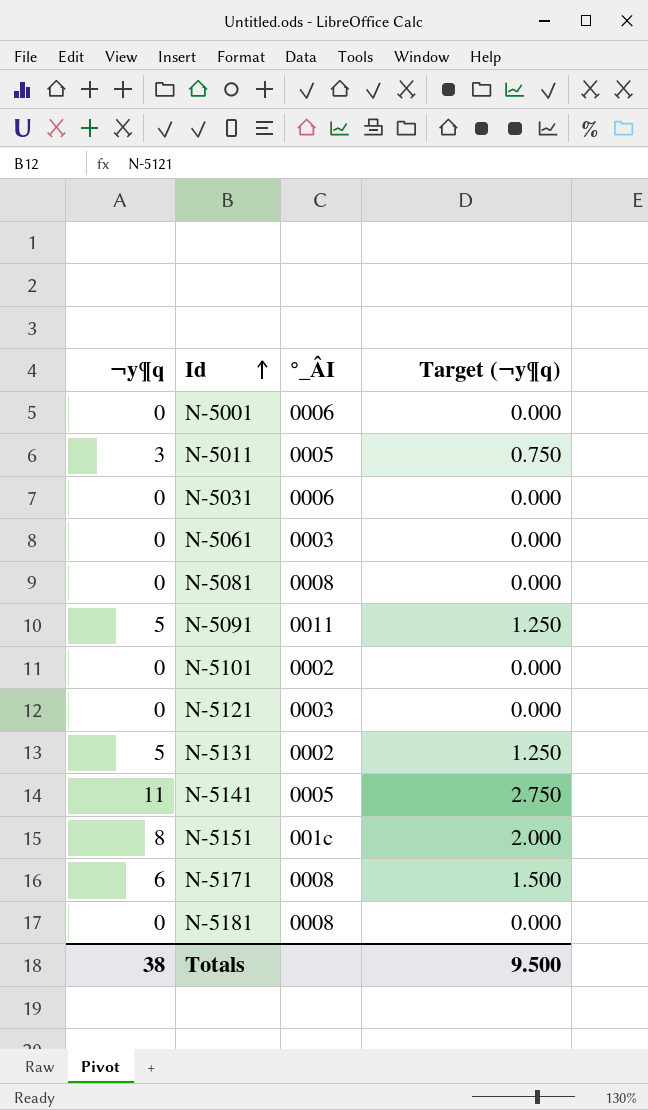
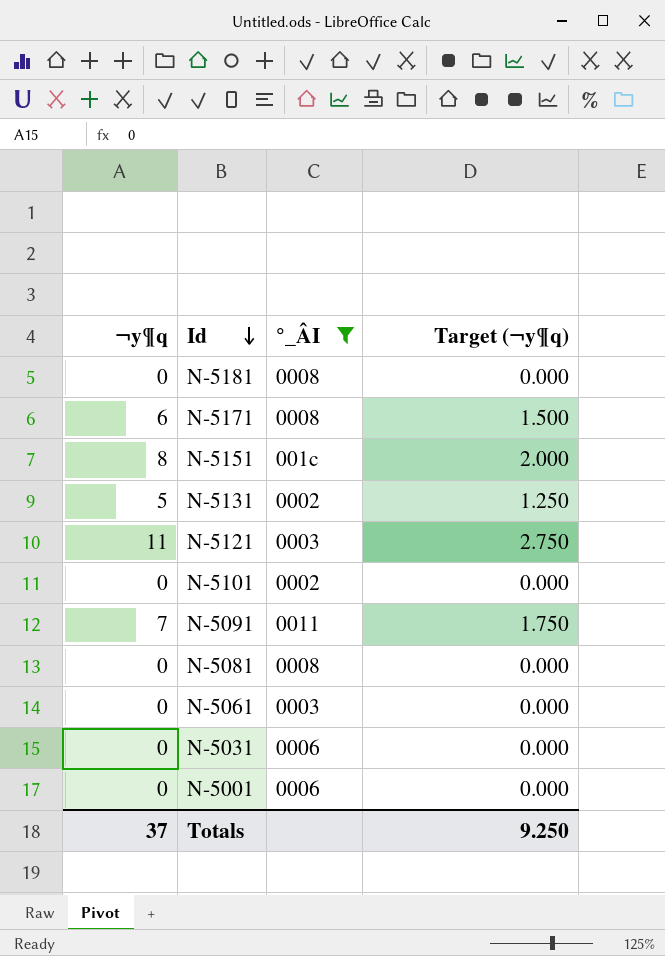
filter: none -> °_ÂI != 0005
row order: Id ascending -> Id descending
N-5121 | ¬y¶q: 0 -> 11
N-5121 | Target (¬y¶q): 0.000 -> 2.750
N-5091 | ¬y¶q: 5 -> 7
N-5091 | Target (¬y¶q): 1.250 -> 1.750
Totals | ¬y¶q: 38 -> 37
Totals | Target (¬y¶q): 9.500 -> 9.250

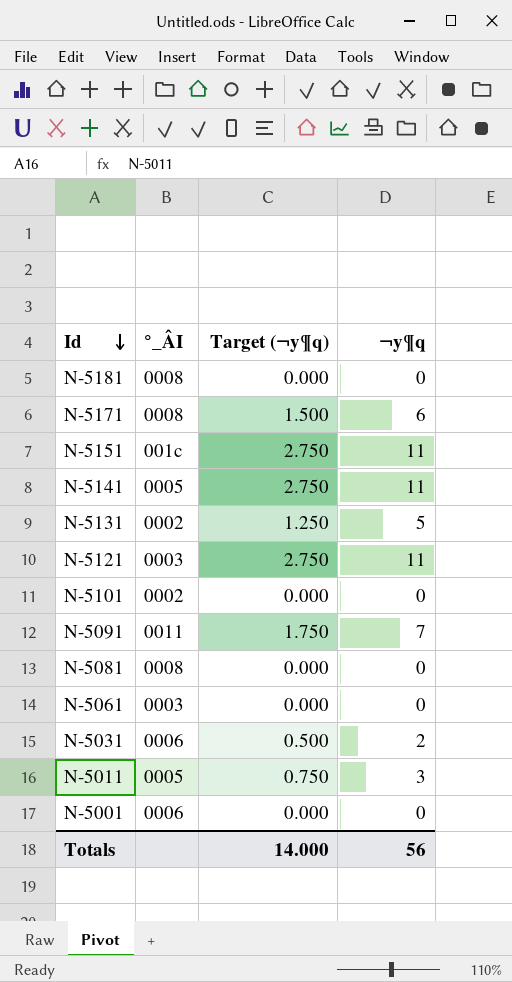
filter: °_ÂI != 0005 -> none
column ¬y¶q | position: 1 -> 4
N-5151 | Target (¬y¶q): 2.000 -> 2.750
N-5151 | ¬y¶q: 8 -> 11
N-5031 | Target (¬y¶q): 0.000 -> 0.500
N-5031 | ¬y¶q: 0 -> 2
Totals | Target (¬y¶q): 9.250 -> 14.000
Totals | ¬y¶q: 37 -> 56

